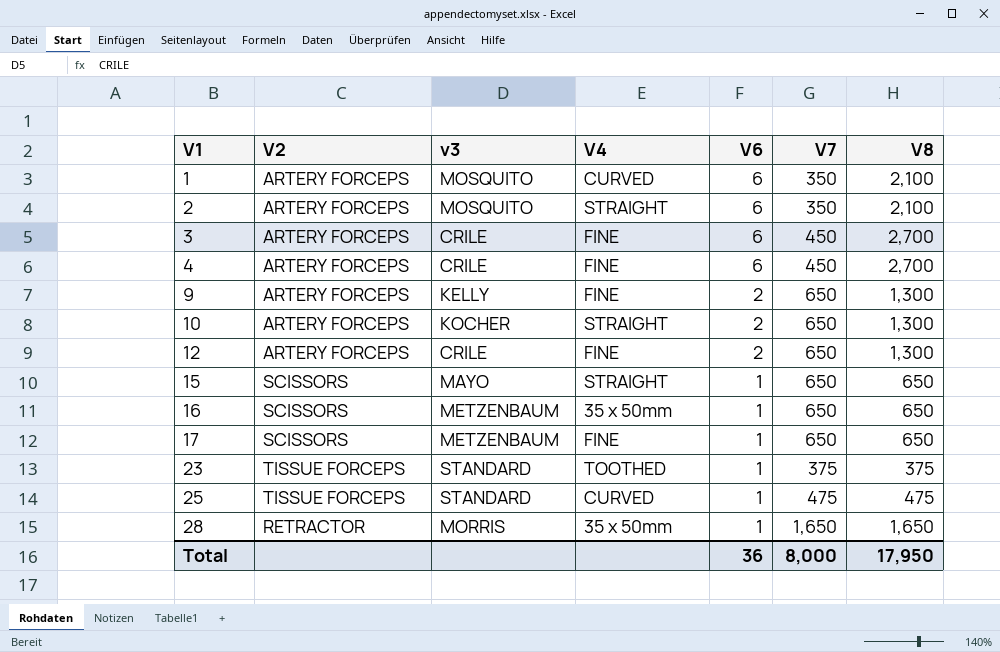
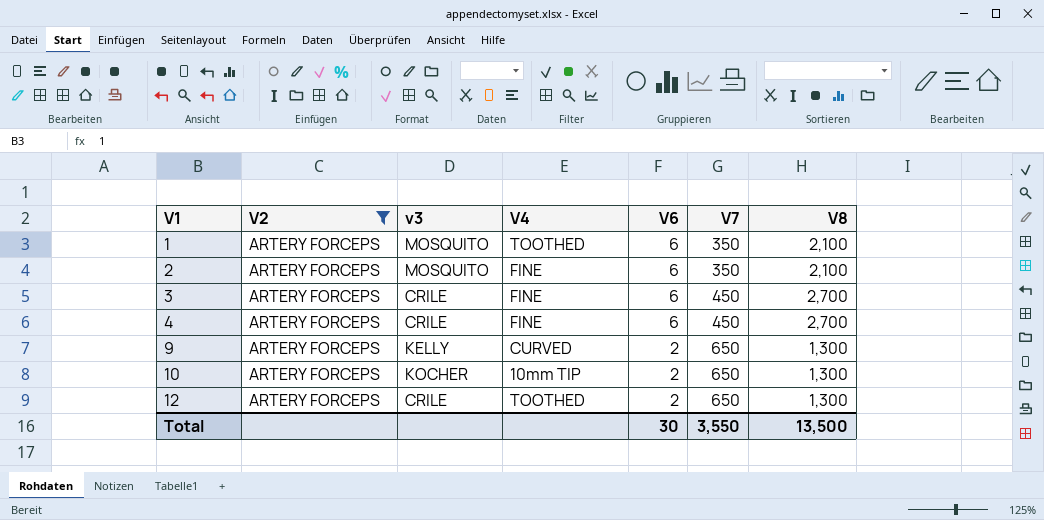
filter: none -> V2 = ARTERY FORCEPS
1 | V4: CURVED -> TOOTHED
2 | V4: STRAIGHT -> FINE
9 | V4: FINE -> CURVED
10 | V4: STRAIGHT -> 10mm TIP
12 | V4: FINE -> TOOTHED
Total | V6: 36 -> 30
Total | V7: 8,000 -> 3,550
Total | V8: 17,950 -> 13,500

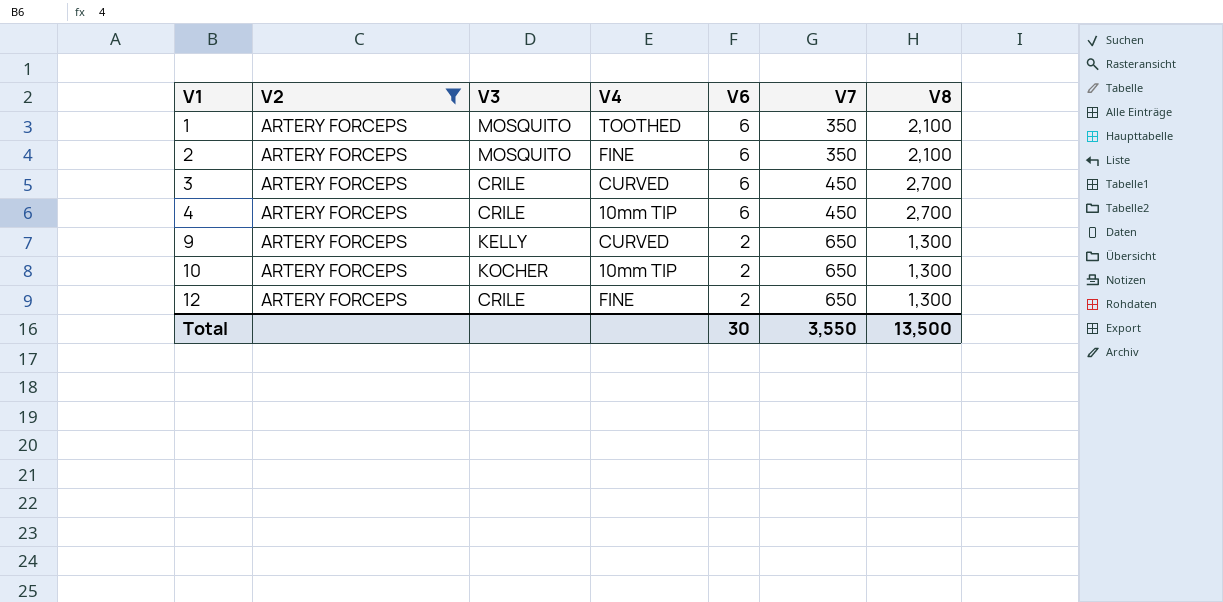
column name: v3 -> V3
3 | V4: FINE -> CURVED
4 | V4: FINE -> 10mm TIP
12 | V4: TOOTHED -> FINE

